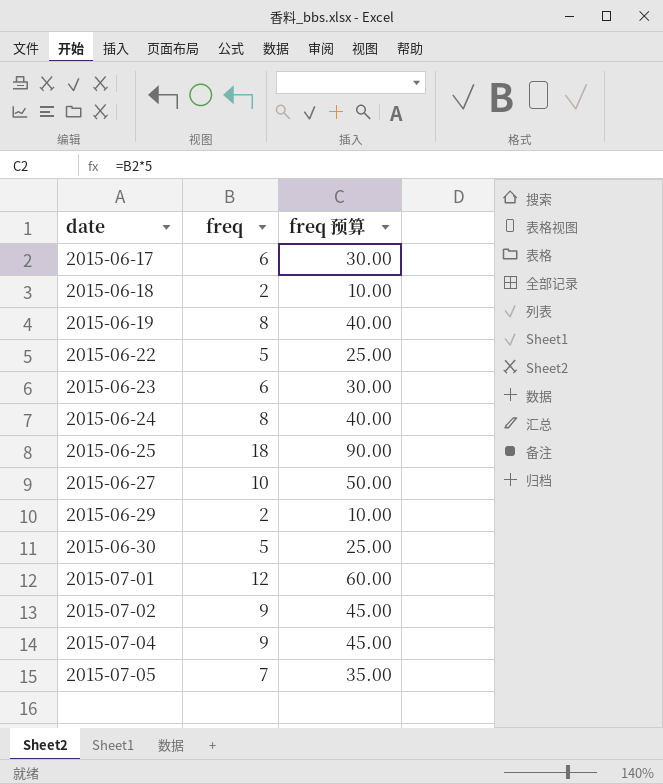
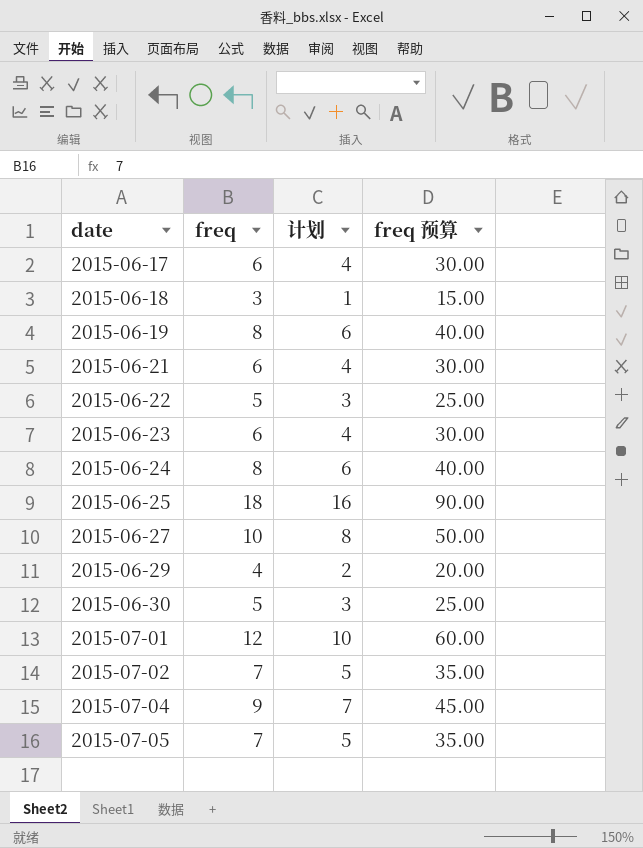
column 计划 | formula: none -> [freq] - 2
2015-06-18 | freq: 2 -> 3
2015-06-18 | freq 预算: 10.00 -> 15.00
row 2015-06-21: none -> 6 | 4 | 30.00
2015-06-29 | freq: 2 -> 4
2015-06-29 | freq 预算: 10.00 -> 20.00
2015-07-02 | freq: 9 -> 7
2015-07-02 | freq 预算: 45.00 -> 35.00

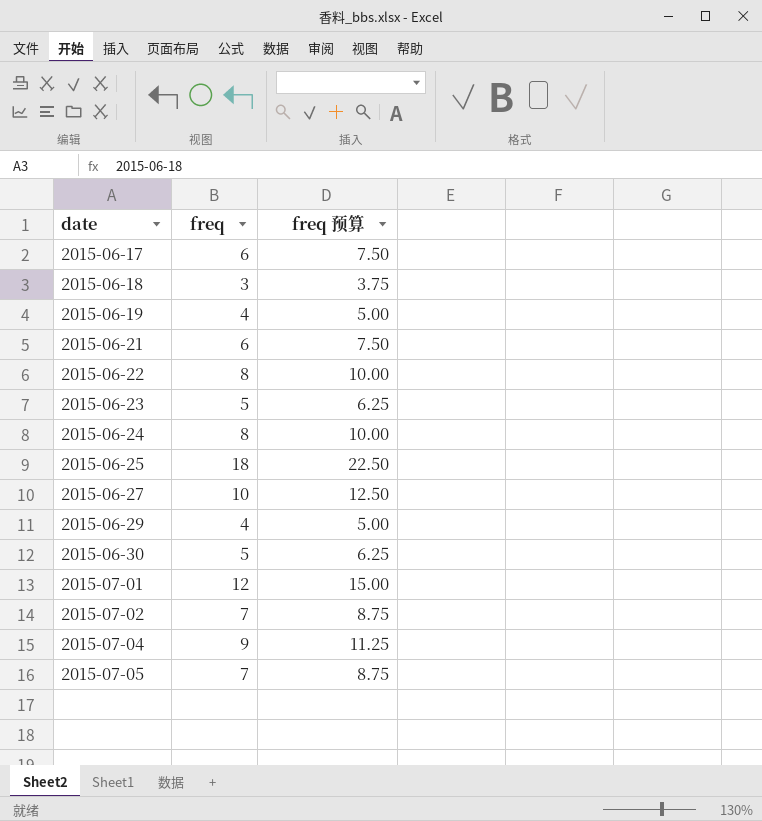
column 计划 | formula: [freq] - 2 -> none
column freq 预算 | formula: [freq] * 5 -> [freq] * 1.25
2015-06-19 | freq: 8 -> 4
2015-06-22 | freq: 5 -> 8
2015-06-23 | freq: 6 -> 5

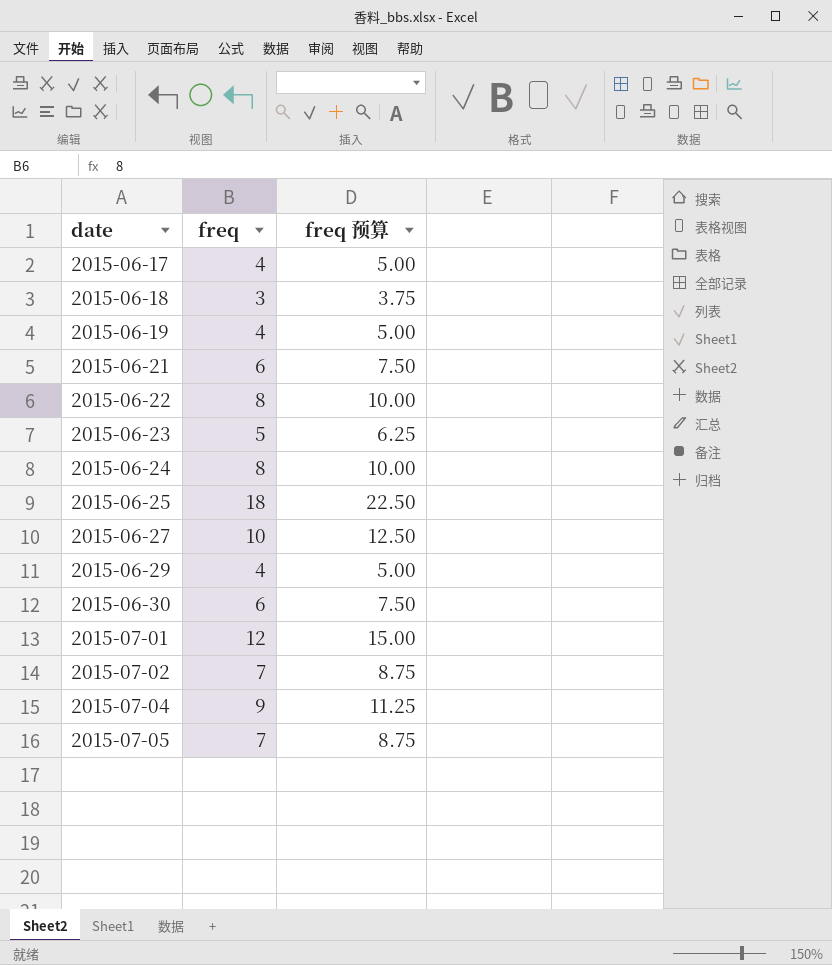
2015-06-17 | freq: 6 -> 4
2015-06-17 | freq 预算: 7.50 -> 5.00
2015-06-30 | freq: 5 -> 6
2015-06-30 | freq 预算: 6.25 -> 7.50

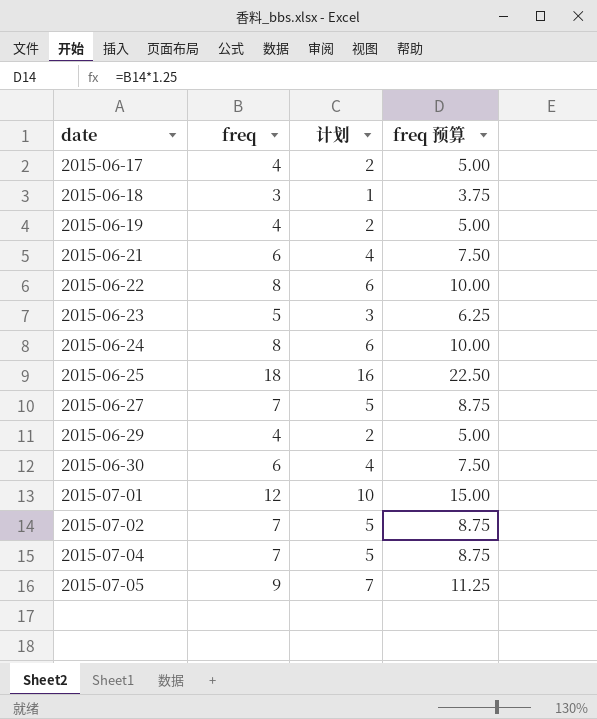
column 计划 | formula: none -> [freq] - 2
2015-06-27 | freq: 10 -> 7
2015-06-27 | freq 预算: 12.50 -> 8.75
2015-07-04 | freq: 9 -> 7
2015-07-04 | freq 预算: 11.25 -> 8.75
2015-07-05 | freq: 7 -> 9
2015-07-05 | freq 预算: 8.75 -> 11.25

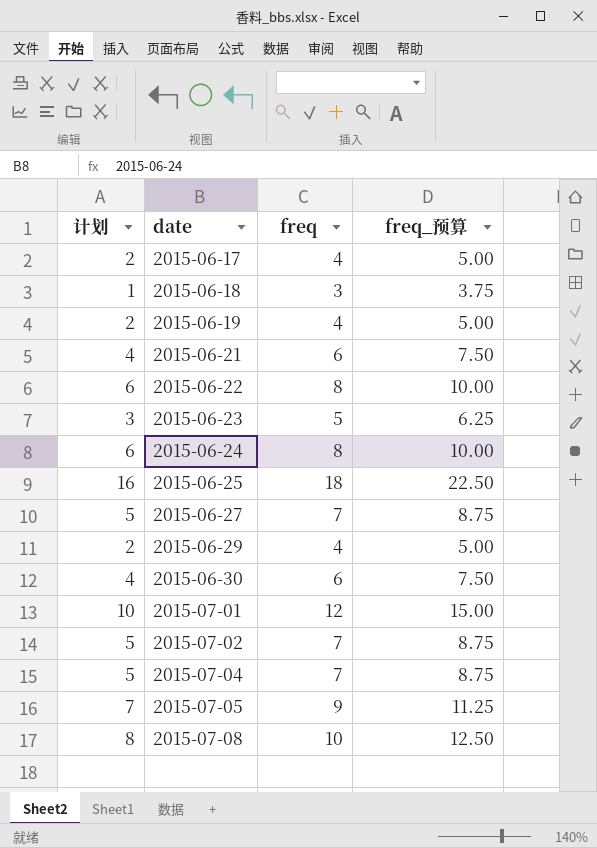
column 计划 | position: 3 -> 1
column name: freq 预算 -> freq_预算
row 2015-07-08: none -> 8 | 10 | 12.50

